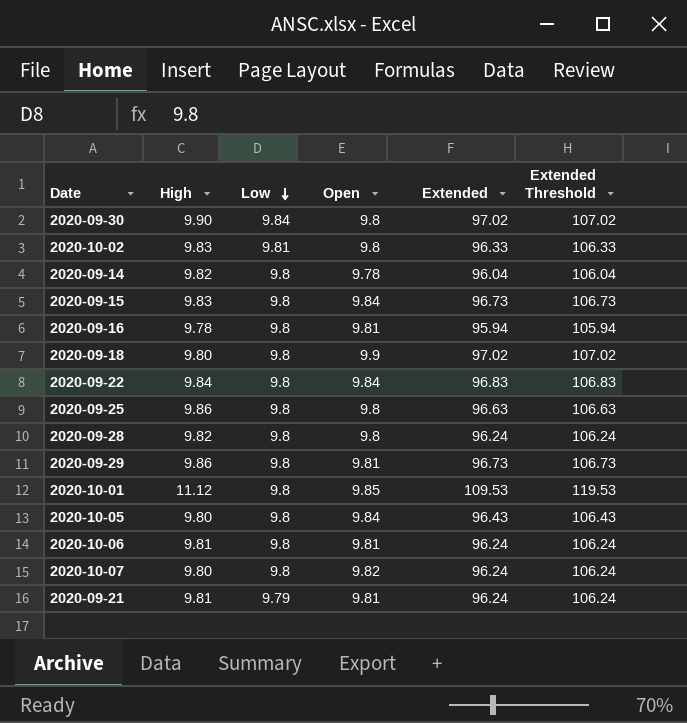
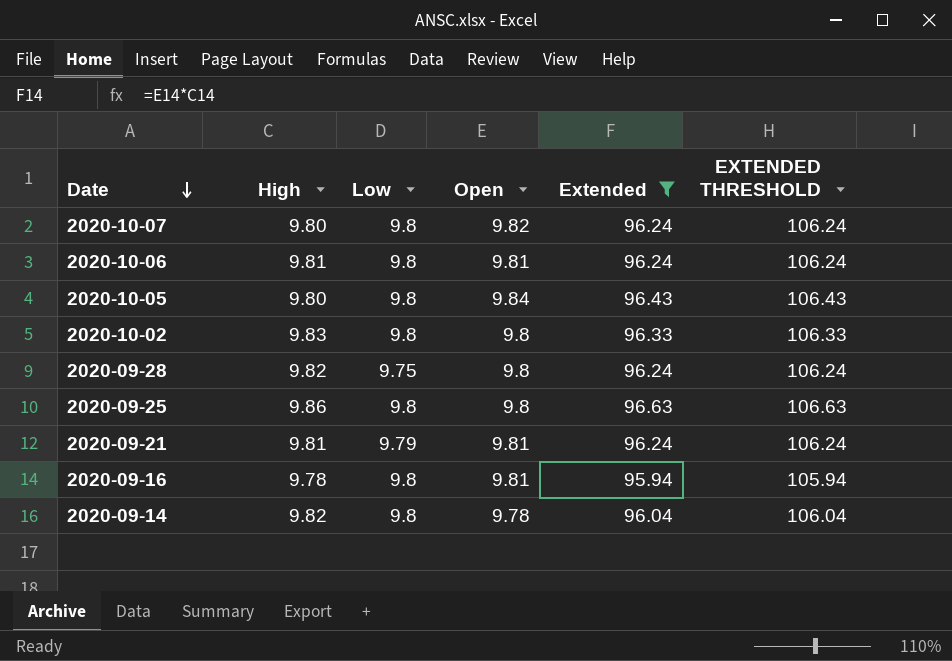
filter: none -> Extended <= 96.63
row order: Low descending -> Date descending
column name: Extended Threshold -> EXTENDED THRESHOLD
2020-10-02 | Low: 9.81 -> 9.8
2020-09-28 | Low: 9.8 -> 9.75

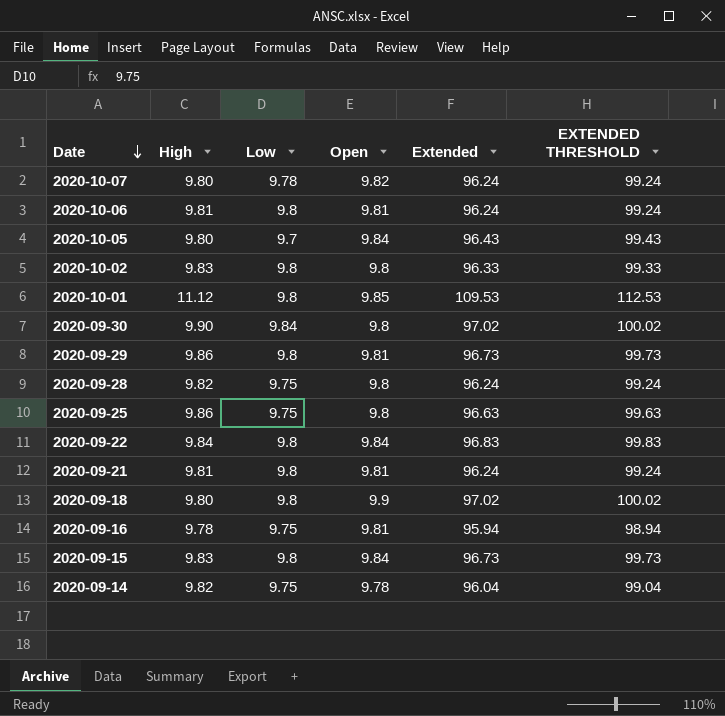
filter: Extended <= 96.63 -> none
column EXTENDED THRESHOLD | formula: [Extended] + 10 -> [Extended] + 3
2020-10-07 | Low: 9.8 -> 9.78
2020-10-05 | Low: 9.8 -> 9.7
2020-09-25 | Low: 9.8 -> 9.75
2020-09-21 | Low: 9.79 -> 9.8
2020-09-16 | Low: 9.8 -> 9.75
2020-09-14 | Low: 9.8 -> 9.75

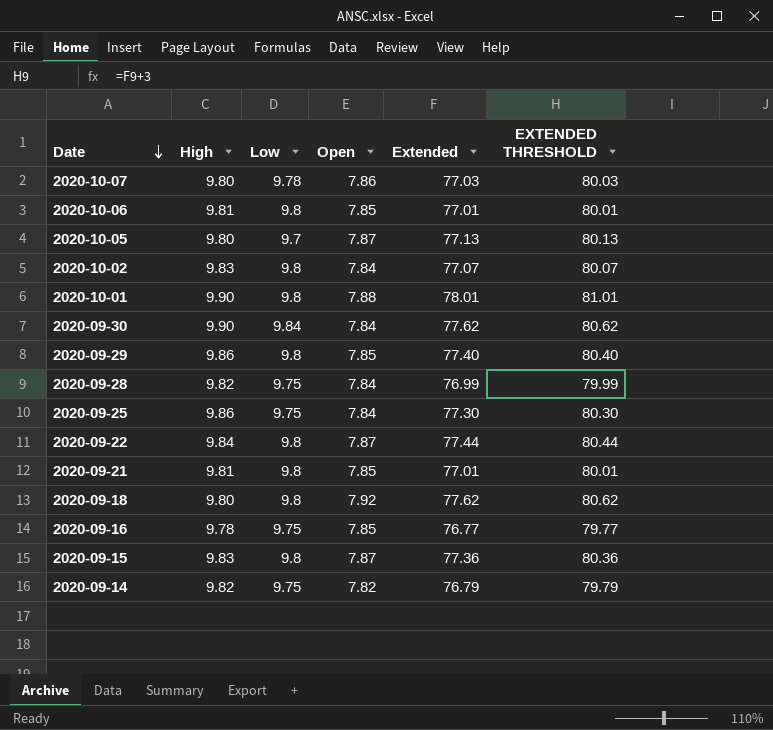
2020-10-07 | Open: 9.82 -> 7.86
2020-10-07 | Extended: 96.24 -> 77.03
2020-10-07 | EXTENDED THRESHOLD: 99.24 -> 80.03
2020-10-06 | Open: 9.81 -> 7.85
2020-10-06 | Extended: 96.24 -> 77.01
2020-10-06 | EXTENDED THRESHOLD: 99.24 -> 80.01
2020-10-05 | Open: 9.84 -> 7.87
2020-10-05 | Extended: 96.43 -> 77.13
2020-10-05 | EXTENDED THRESHOLD: 99.43 -> 80.13
2020-10-02 | Open: 9.8 -> 7.84
2020-10-02 | Extended: 96.33 -> 77.07
2020-10-02 | EXTENDED THRESHOLD: 99.33 -> 80.07
2020-10-01 | High: 11.12 -> 9.90
2020-10-01 | Open: 9.85 -> 7.88
2020-10-01 | Extended: 109.53 -> 78.01
2020-10-01 | EXTENDED THRESHOLD: 112.53 -> 81.01
2020-09-30 | Open: 9.8 -> 7.84
2020-09-30 | Extended: 97.02 -> 77.62
2020-09-30 | EXTENDED THRESHOLD: 100.02 -> 80.62
2020-09-29 | Open: 9.81 -> 7.85
2020-09-29 | Extended: 96.73 -> 77.40
2020-09-29 | EXTENDED THRESHOLD: 99.73 -> 80.40
2020-09-28 | Open: 9.8 -> 7.84
2020-09-28 | Extended: 96.24 -> 76.99
2020-09-28 | EXTENDED THRESHOLD: 99.24 -> 79.99
2020-09-25 | Open: 9.8 -> 7.84
2020-09-25 | Extended: 96.63 -> 77.30
2020-09-25 | EXTENDED THRESHOLD: 99.63 -> 80.30
2020-09-22 | Open: 9.84 -> 7.87
2020-09-22 | Extended: 96.83 -> 77.44
2020-09-22 | EXTENDED THRESHOLD: 99.83 -> 80.44
2020-09-21 | Open: 9.81 -> 7.85
2020-09-21 | Extended: 96.24 -> 77.01
2020-09-21 | EXTENDED THRESHOLD: 99.24 -> 80.01
2020-09-18 | Open: 9.9 -> 7.92
2020-09-18 | Extended: 97.02 -> 77.62
2020-09-18 | EXTENDED THRESHOLD: 100.02 -> 80.62
2020-09-16 | Open: 9.81 -> 7.85
2020-09-16 | Extended: 95.94 -> 76.77
2020-09-16 | EXTENDED THRESHOLD: 98.94 -> 79.77
2020-09-15 | Open: 9.84 -> 7.87
2020-09-15 | Extended: 96.73 -> 77.36
2020-09-15 | EXTENDED THRESHOLD: 99.73 -> 80.36
2020-09-14 | Open: 9.78 -> 7.82
2020-09-14 | Extended: 96.04 -> 76.79
2020-09-14 | EXTENDED THRESHOLD: 99.04 -> 79.79

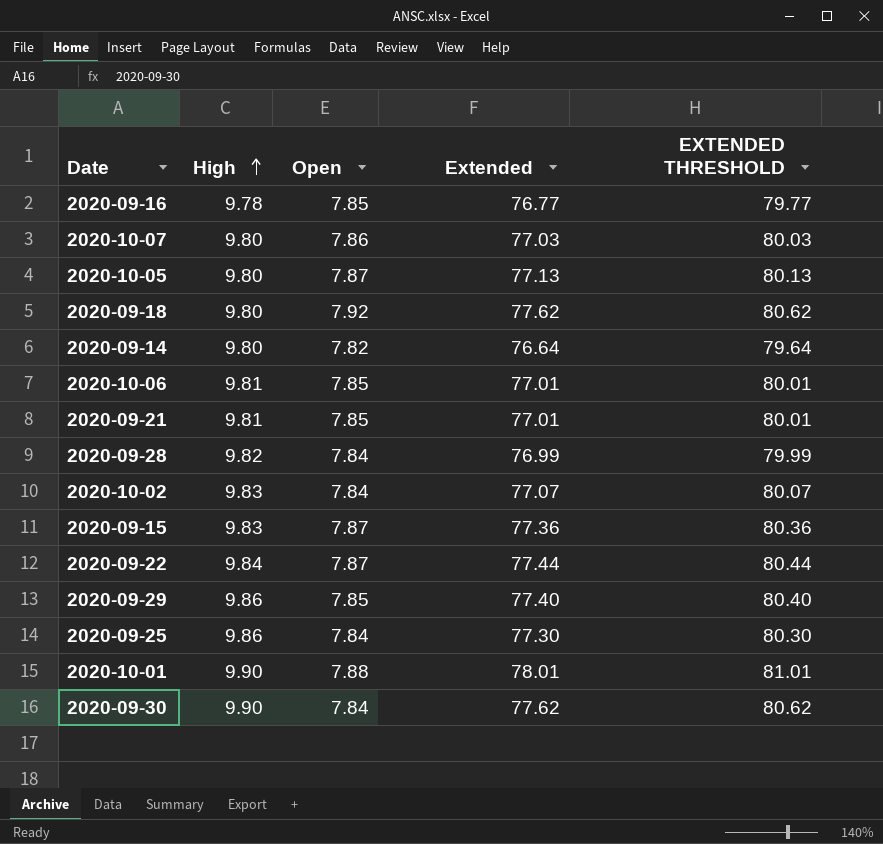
row order: Date descending -> High ascending
column Low | position: 3 -> none
2020-09-14 | High: 9.82 -> 9.80
2020-09-14 | Extended: 76.79 -> 76.64
2020-09-14 | EXTENDED THRESHOLD: 79.79 -> 79.64

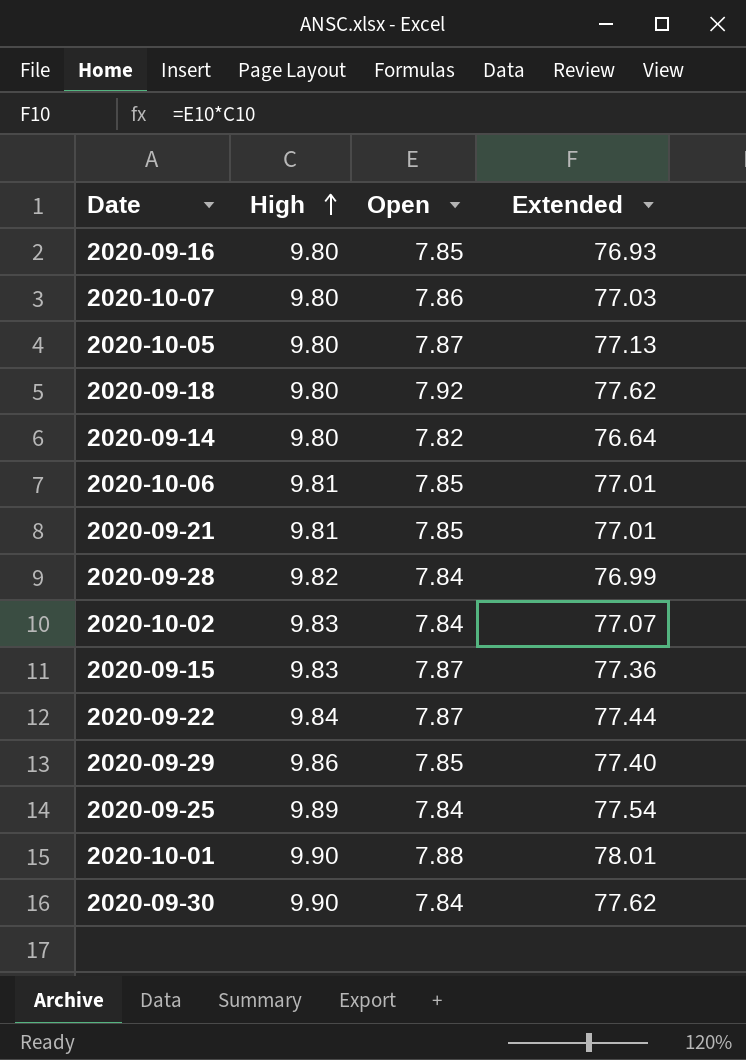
column EXTENDED THRESHOLD | formula: [Extended] + 3 -> none
2020-09-16 | High: 9.78 -> 9.80
2020-09-16 | Extended: 76.77 -> 76.93
2020-09-25 | High: 9.86 -> 9.89
2020-09-25 | Extended: 77.30 -> 77.54

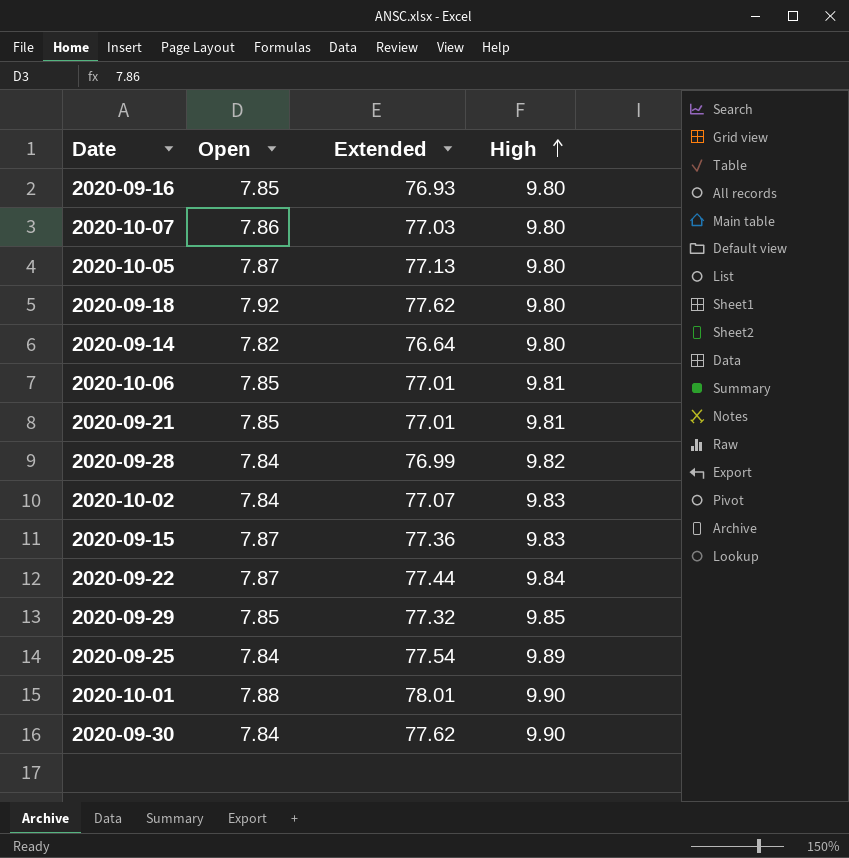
column High | position: 2 -> 4
2020-09-29 | Extended: 77.40 -> 77.32
2020-09-29 | High: 9.86 -> 9.85

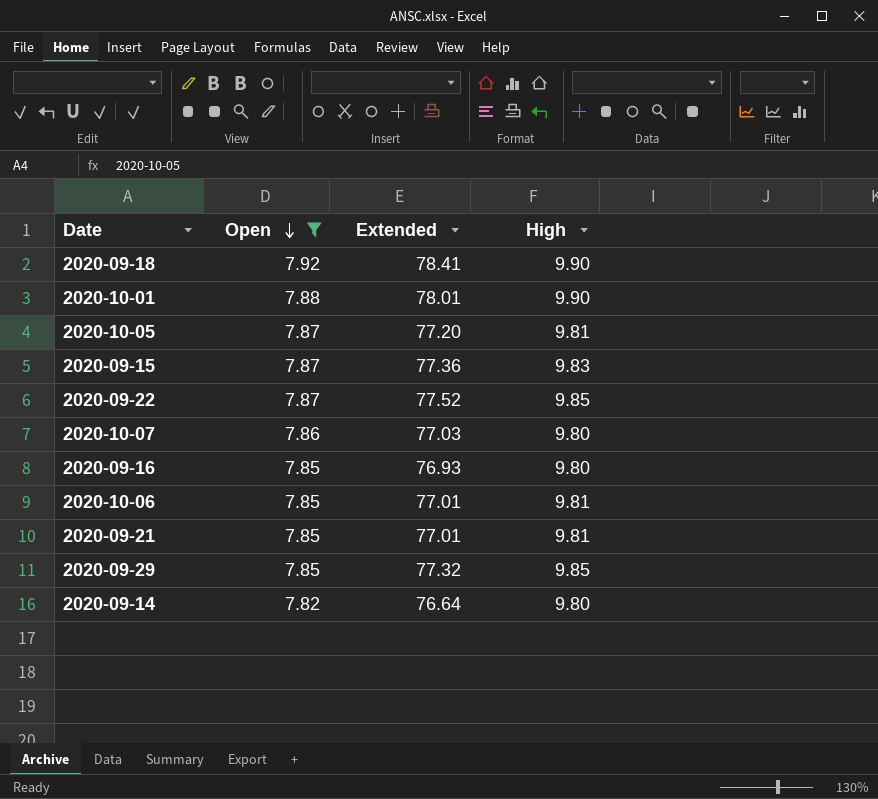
filter: none -> Open != 7.84
row order: High ascending -> Open descending
2020-09-18 | Extended: 77.62 -> 78.41
2020-09-18 | High: 9.80 -> 9.90
2020-10-05 | Extended: 77.13 -> 77.20
2020-10-05 | High: 9.80 -> 9.81
2020-09-22 | Extended: 77.44 -> 77.52
2020-09-22 | High: 9.84 -> 9.85

